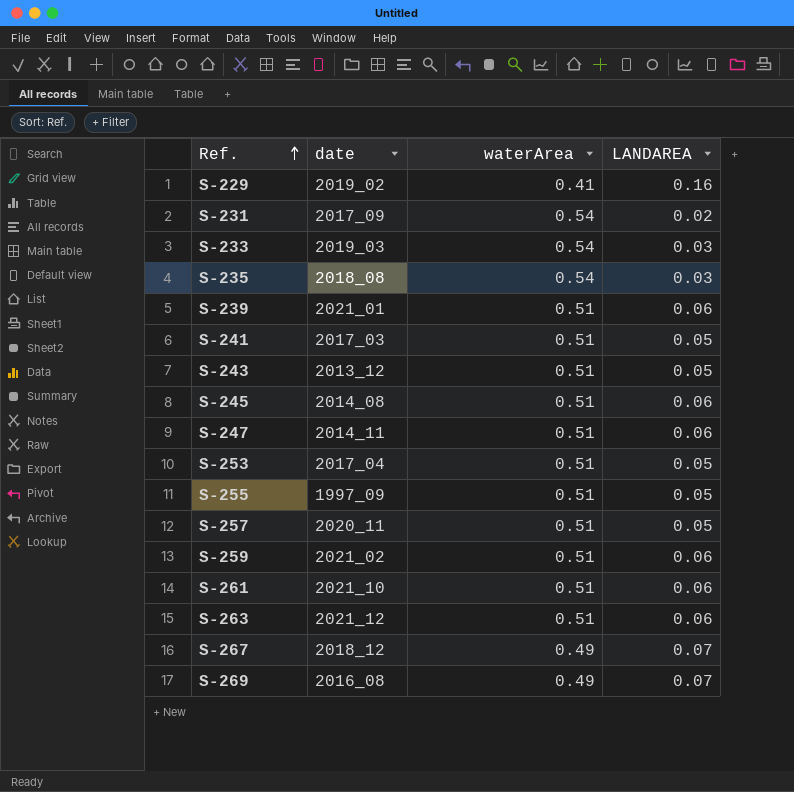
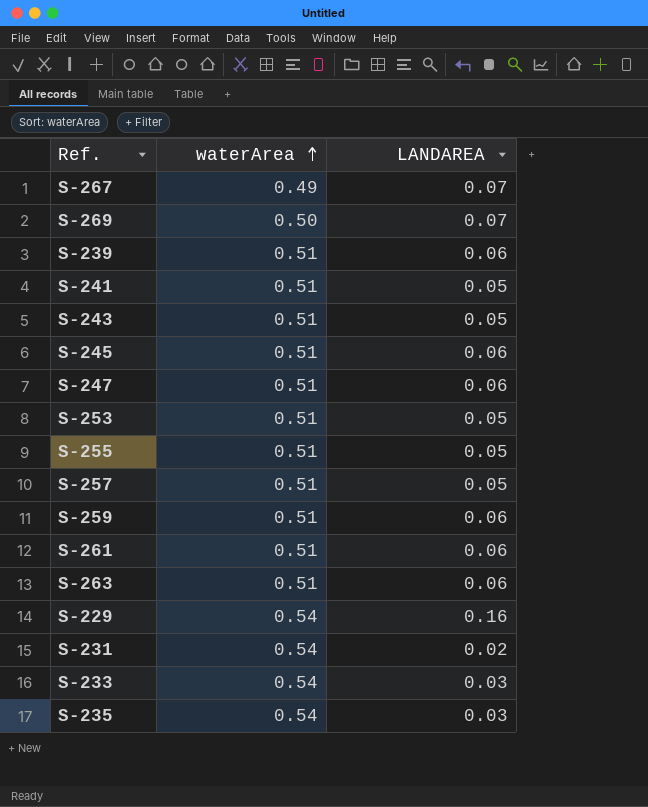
row order: Ref. ascending -> waterArea ascending
column date | position: 2 -> none
S-269 | waterArea: 0.49 -> 0.50
S-229 | waterArea: 0.41 -> 0.54

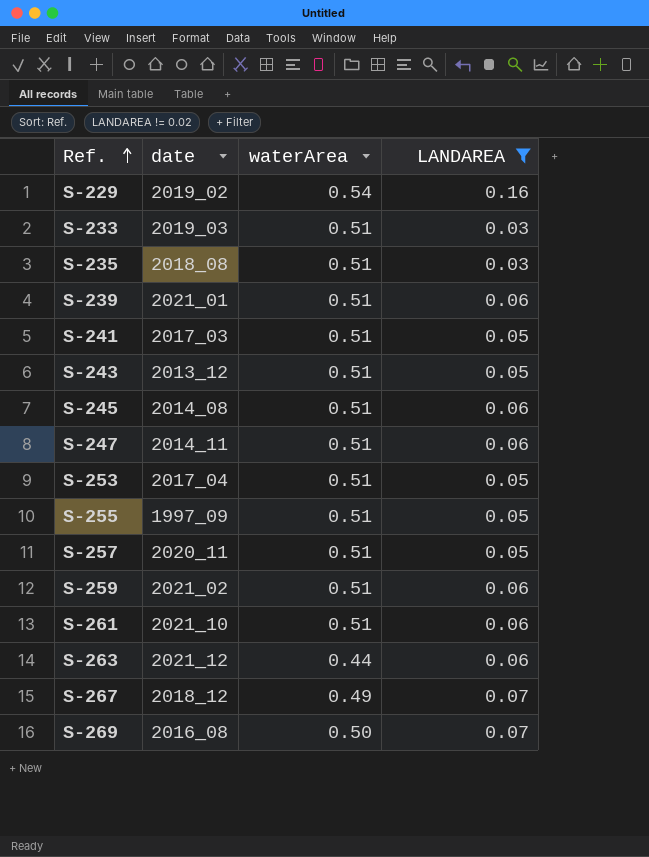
filter: none -> LANDAREA != 0.02
row order: waterArea ascending -> Ref. ascending
column date | position: none -> 2
S-233 | waterArea: 0.54 -> 0.51
S-235 | waterArea: 0.54 -> 0.51
S-263 | waterArea: 0.51 -> 0.44

